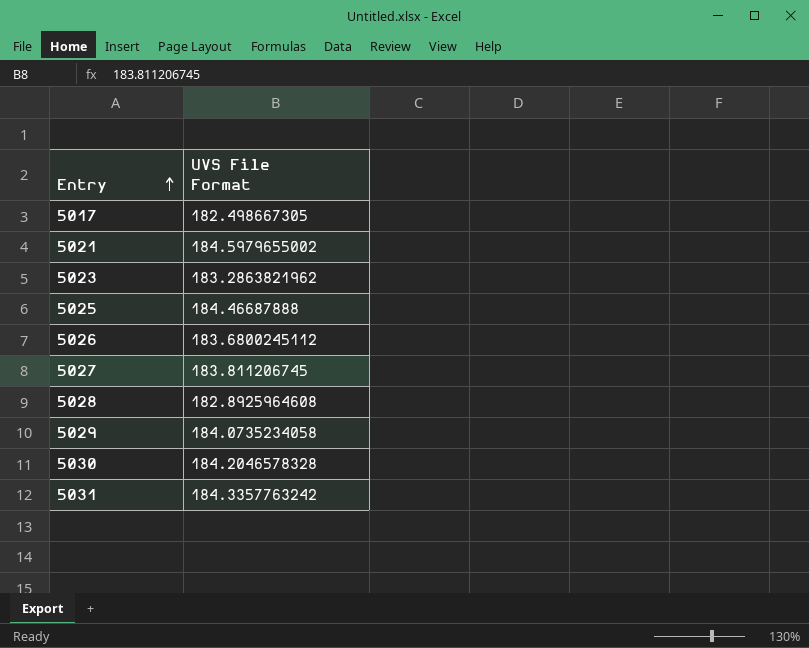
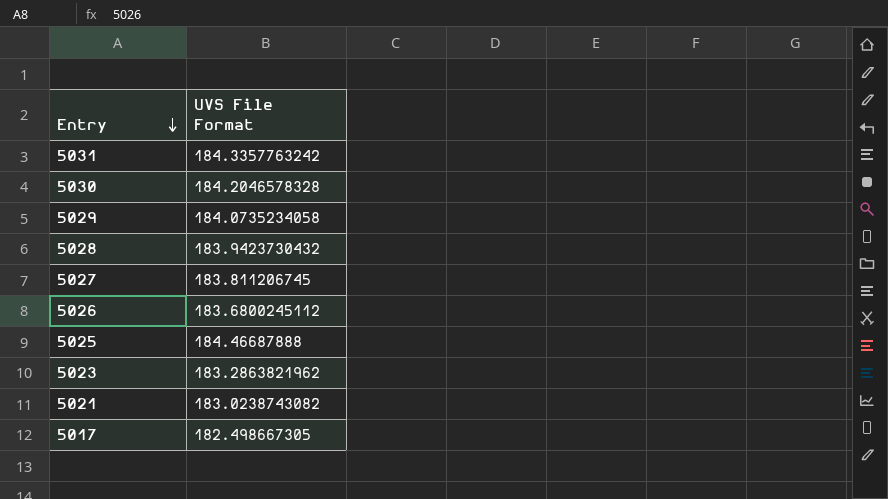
row order: Entry ascending -> Entry descending
5028 | UVS File Format: 182.8925964608 -> 183.9423730432
5021 | UVS File Format: 184.5979655002 -> 183.0238743082

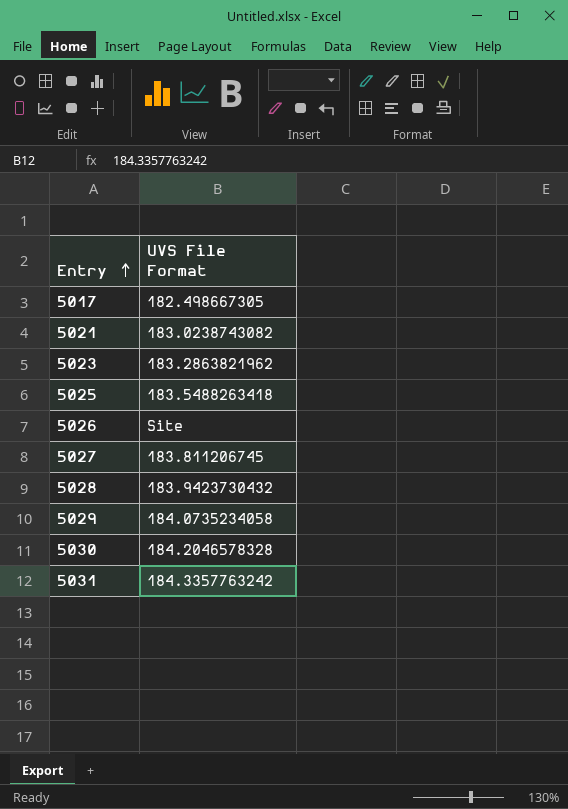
row order: Entry descending -> Entry ascending
5025 | UVS File Format: 184.46687888 -> 183.5488263418
5026 | UVS File Format: 183.6800245112 -> Site

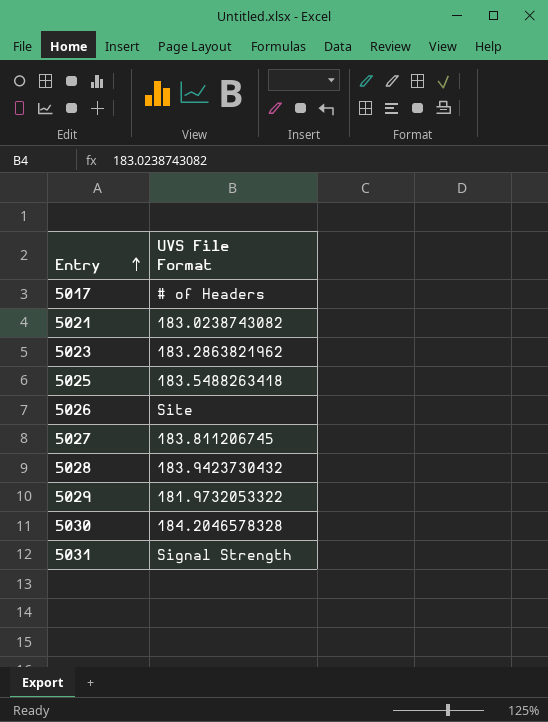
5017 | UVS File Format: 182.498667305 -> # of Headers
5029 | UVS File Format: 184.0735234058 -> 181.9732053322
5031 | UVS File Format: 184.3357763242 -> Signal Strength

